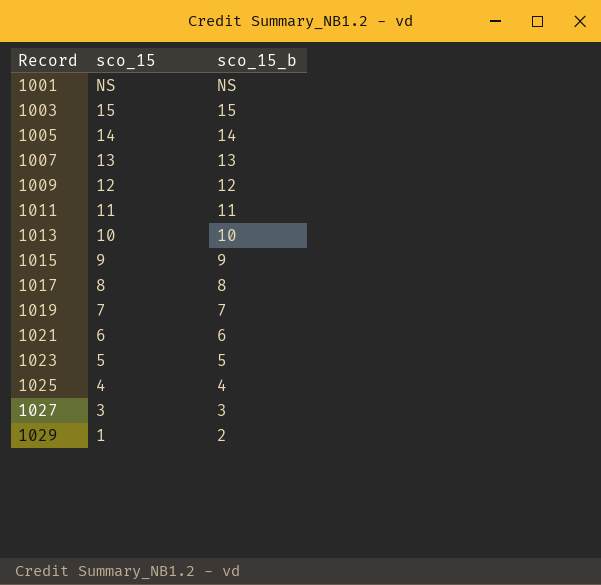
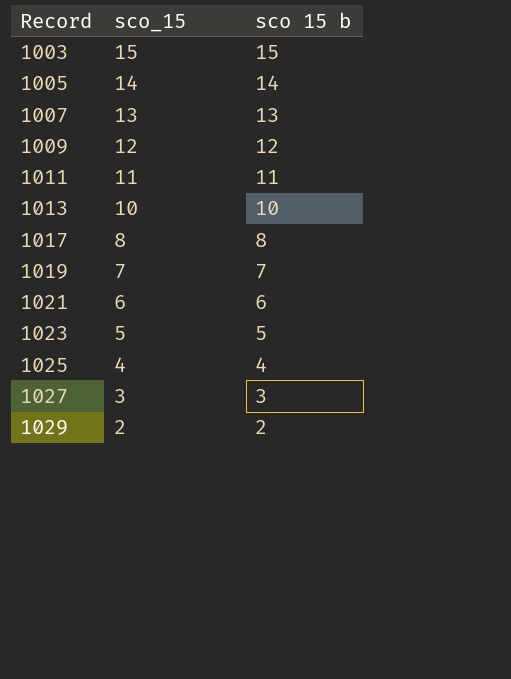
column name: sco_15_b -> sco 15 b
row 1001: NS | NS -> none
row 1015: 9 | 9 -> none
1029 | sco_15: 1 -> 2

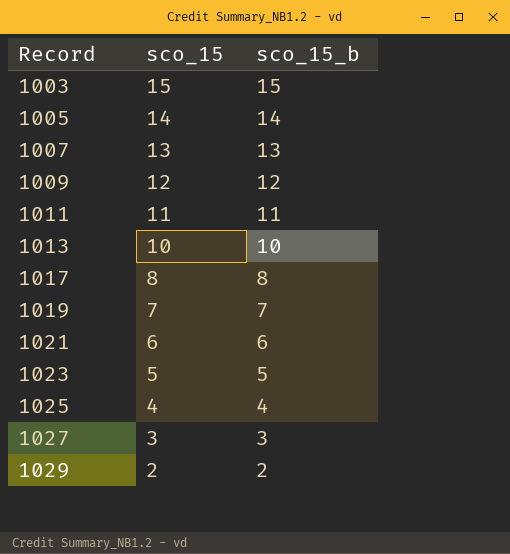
column name: sco 15 b -> sco_15_b

